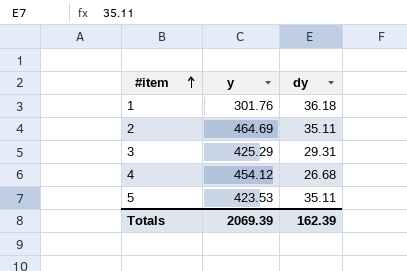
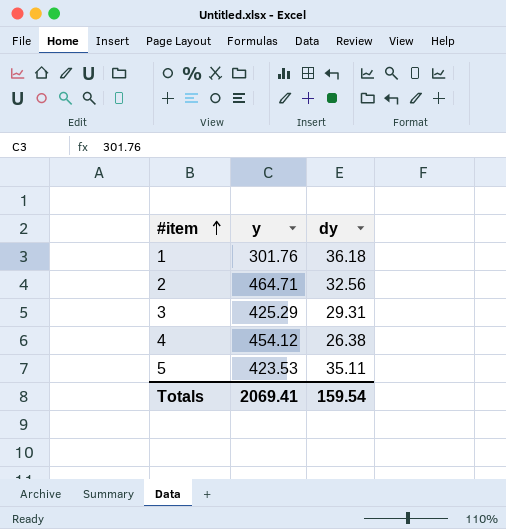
2 | y: 464.69 -> 464.71
2 | dy: 35.11 -> 32.56
4 | dy: 26.68 -> 26.38
Totals | y: 2069.39 -> 2069.41
Totals | dy: 162.39 -> 159.54

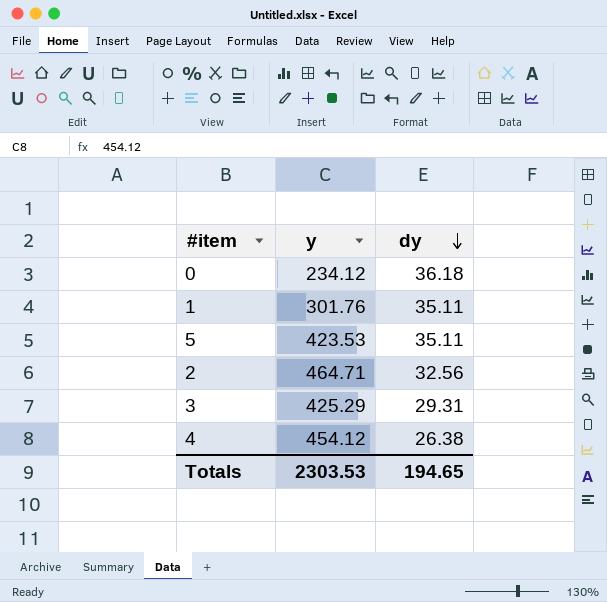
row order: #item ascending -> dy descending
row 0: none -> 234.12 | 36.18
1 | dy: 36.18 -> 35.11
Totals | y: 2069.41 -> 2303.53
Totals | dy: 159.54 -> 194.65

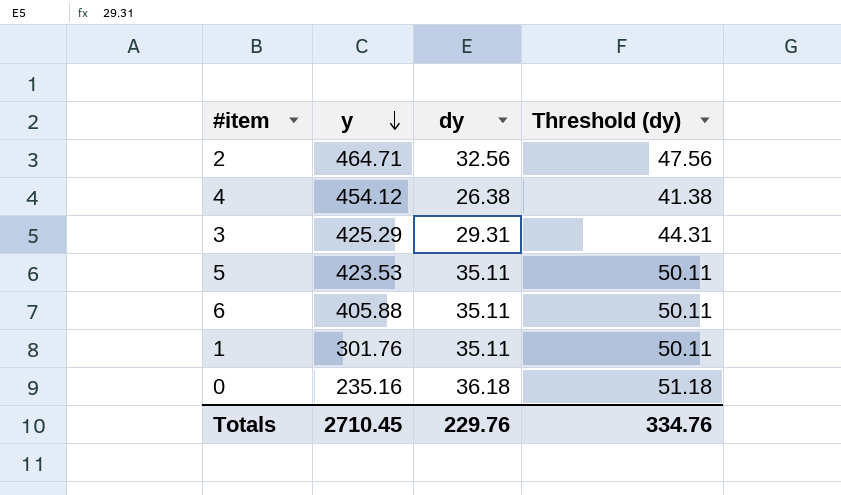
row order: dy descending -> y descending
column Threshold (dy) | formula: none -> [dy] + 15
row 6: none -> 405.88 | 35.11 | 50.11
0 | y: 234.12 -> 235.16
Totals | y: 2303.53 -> 2710.45
Totals | dy: 194.65 -> 229.76

